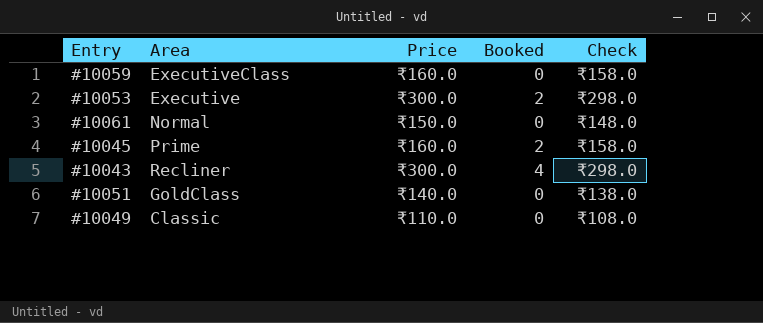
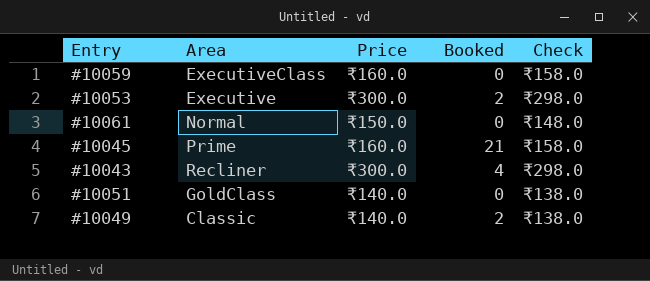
#10045 | Booked: 2 -> 21
#10049 | Price: ₹110.0 -> ₹140.0
#10049 | Booked: 0 -> 2
#10049 | Check: ₹108.0 -> ₹138.0

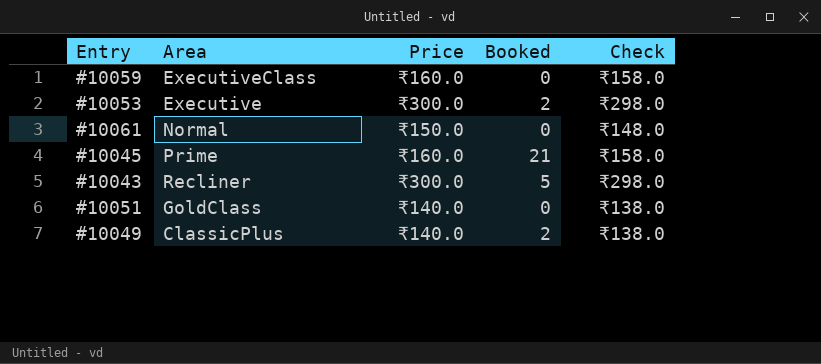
#10043 | Booked: 4 -> 5
#10049 | Area: Classic -> ClassicPlus

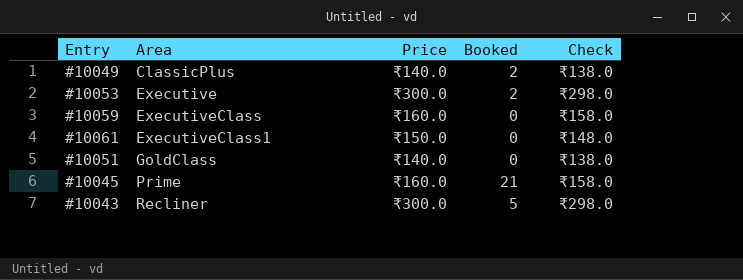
row order: none -> Area ascending
#10061 | Area: Normal -> ExecutiveClass1

